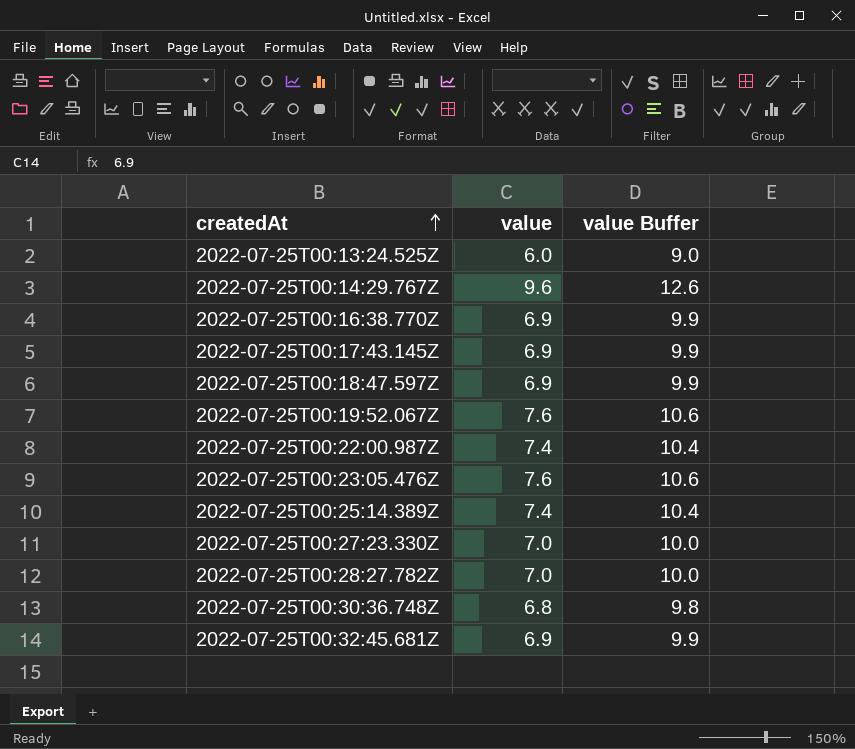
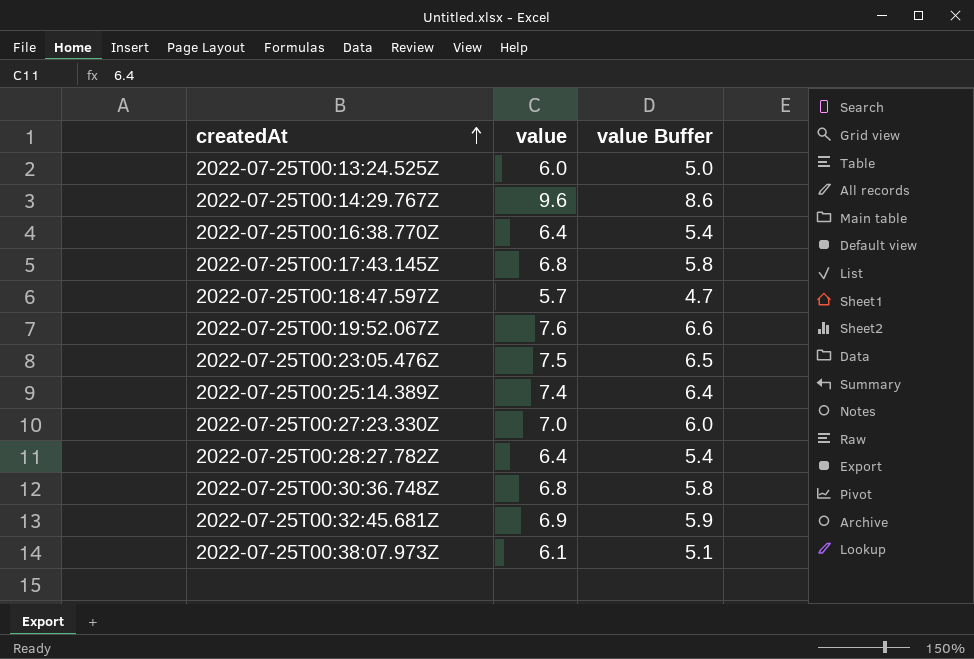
column value Buffer | formula: [value] + 3 -> [value] - 1
row 2022-07-25T00:22:00.987Z: 7.4 | 10.4 -> none
2022-07-25T00:16:38.770Z | value: 6.9 -> 6.4
2022-07-25T00:17:43.145Z | value: 6.9 -> 6.8
2022-07-25T00:18:47.597Z | value: 6.9 -> 5.7
2022-07-25T00:23:05.476Z | value: 7.6 -> 7.5
2022-07-25T00:28:27.782Z | value: 7.0 -> 6.4
row 2022-07-25T00:38:07.973Z: none -> 6.1 | 5.1

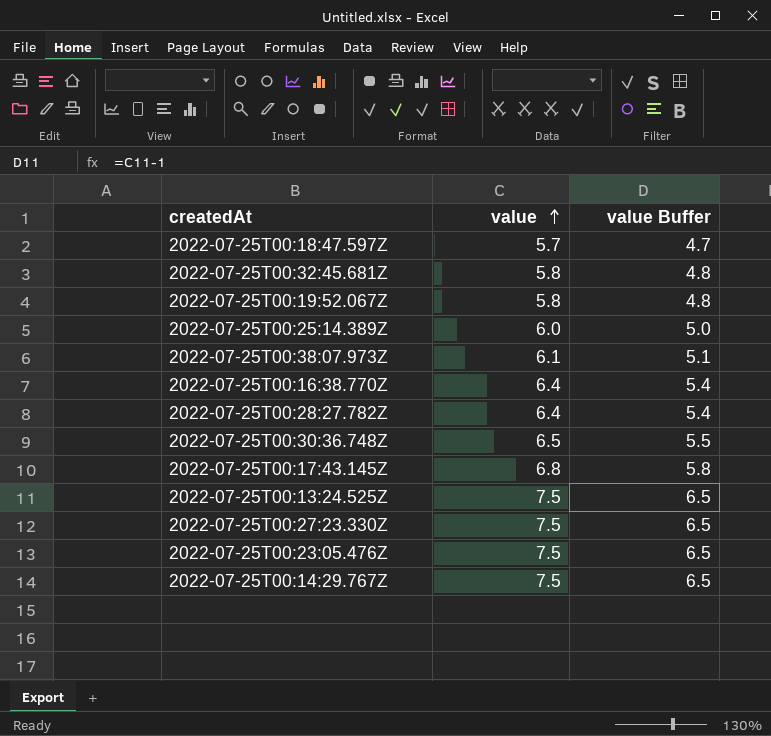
row order: createdAt ascending -> value ascending
2022-07-25T00:32:45.681Z | value: 6.9 -> 5.8
2022-07-25T00:32:45.681Z | value Buffer: 5.9 -> 4.8
2022-07-25T00:19:52.067Z | value: 7.6 -> 5.8
2022-07-25T00:19:52.067Z | value Buffer: 6.6 -> 4.8
2022-07-25T00:25:14.389Z | value: 7.4 -> 6.0
2022-07-25T00:25:14.389Z | value Buffer: 6.4 -> 5.0
2022-07-25T00:30:36.748Z | value: 6.8 -> 6.5
2022-07-25T00:30:36.748Z | value Buffer: 5.8 -> 5.5
2022-07-25T00:13:24.525Z | value: 6.0 -> 7.5
2022-07-25T00:13:24.525Z | value Buffer: 5.0 -> 6.5
2022-07-25T00:27:23.330Z | value: 7.0 -> 7.5
2022-07-25T00:27:23.330Z | value Buffer: 6.0 -> 6.5
2022-07-25T00:14:29.767Z | value: 9.6 -> 7.5
2022-07-25T00:14:29.767Z | value Buffer: 8.6 -> 6.5

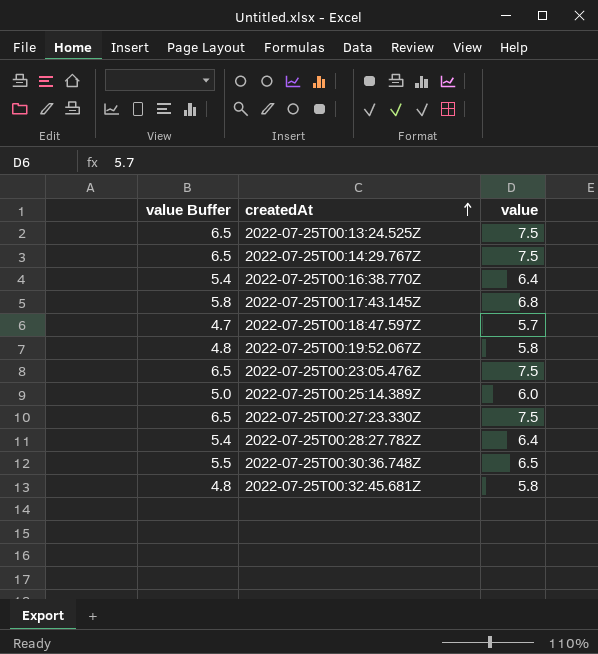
row order: value ascending -> createdAt ascending
column value Buffer | position: 3 -> 1
row 2022-07-25T00:38:07.973Z: 6.1 | 5.1 -> none

